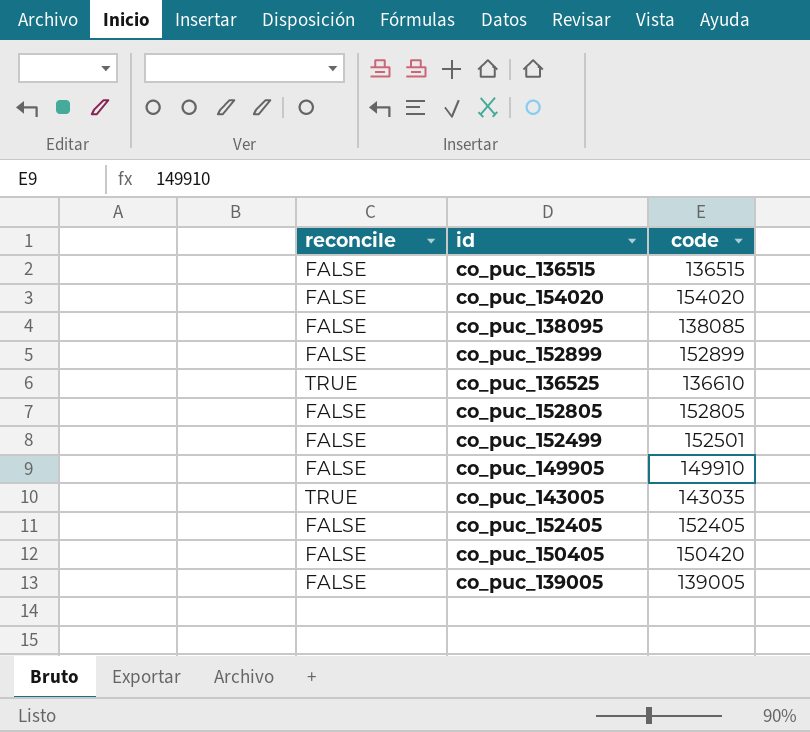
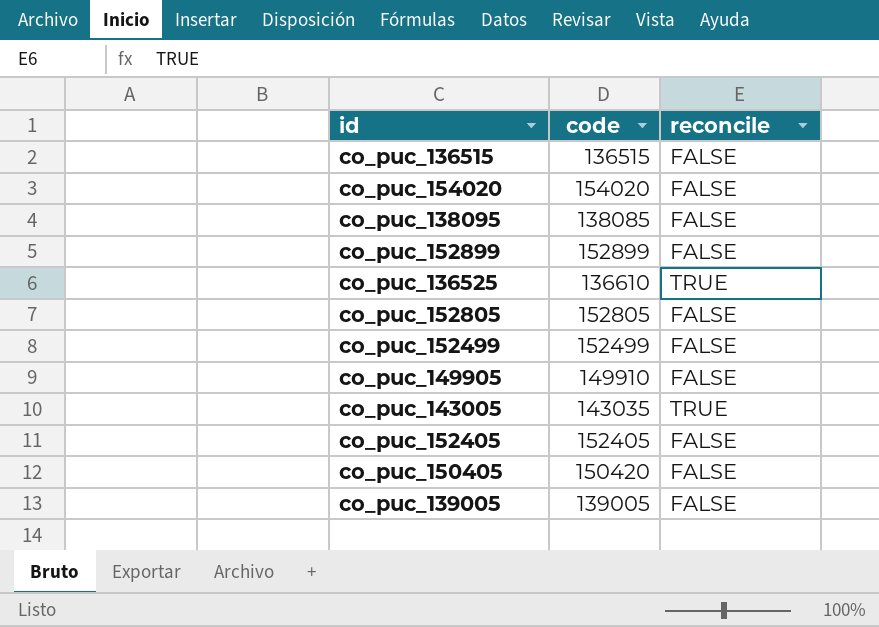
column reconcile | position: 1 -> 3
co_puc_152499 | code: 152501 -> 152499

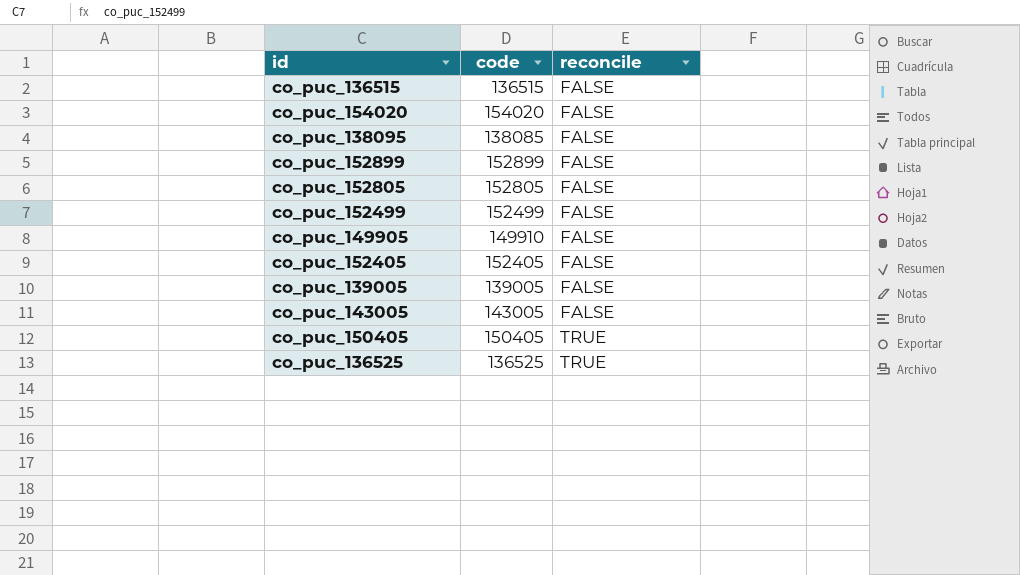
row order: none -> reconcile ascending
co_puc_143005 | code: 143035 -> 143005
co_puc_143005 | reconcile: TRUE -> FALSE
co_puc_150405 | code: 150420 -> 150405
co_puc_150405 | reconcile: FALSE -> TRUE
co_puc_136525 | code: 136610 -> 136525

